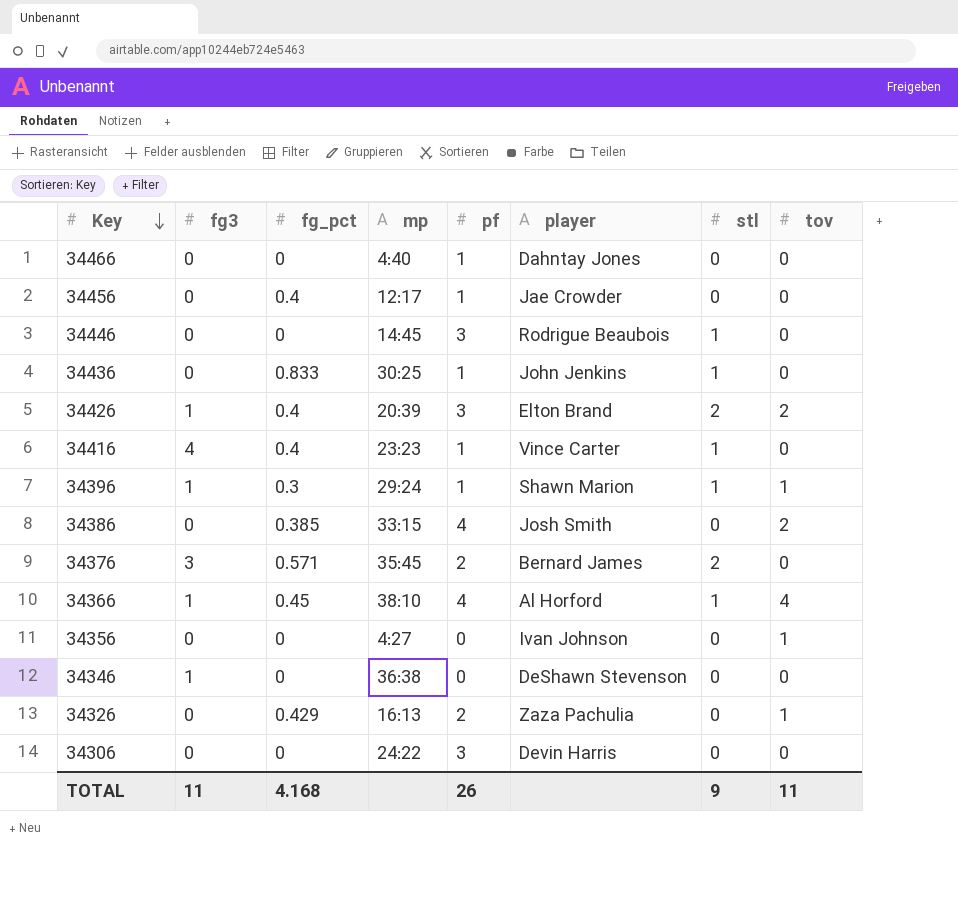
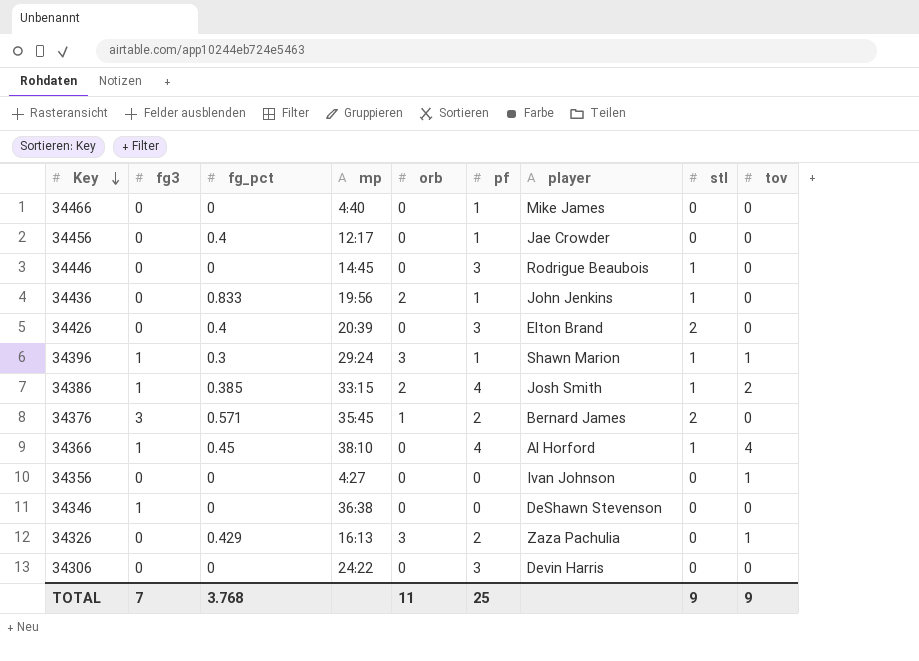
column orb | position: none -> 5
row 34416: 4 | 0.4 | 23:23 | 1 | Vince Carter | 1 | 0 -> none
34466 | player: Dahntay Jones -> Mike James
34436 | mp: 30:25 -> 19:56
34426 | fg3: 1 -> 0
34426 | tov: 2 -> 0
34386 | fg3: 0 -> 1
34386 | stl: 0 -> 1
TOTAL | fg3: 11 -> 7
TOTAL | fg_pct: 4.168 -> 3.768
TOTAL | pf: 26 -> 25
TOTAL | tov: 11 -> 9

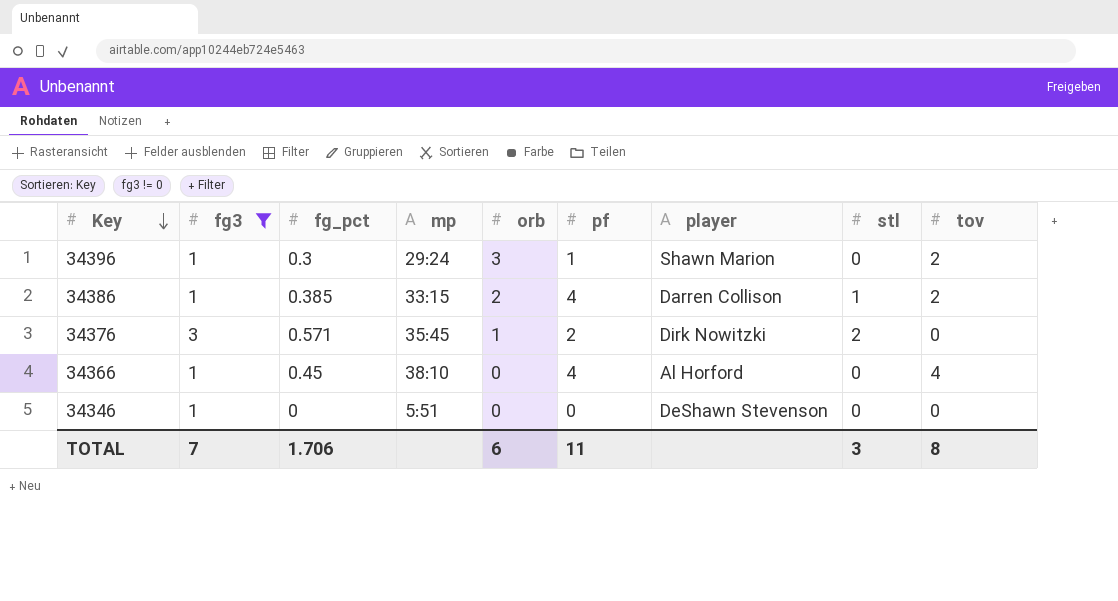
filter: none -> fg3 != 0
34396 | stl: 1 -> 0
34396 | tov: 1 -> 2
34386 | player: Josh Smith -> Darren Collison
34376 | player: Bernard James -> Dirk Nowitzki
34366 | stl: 1 -> 0
34346 | mp: 36:38 -> 5:51
TOTAL | fg_pct: 3.768 -> 1.706
TOTAL | orb: 11 -> 6
TOTAL | pf: 25 -> 11
TOTAL | stl: 9 -> 3
TOTAL | tov: 9 -> 8

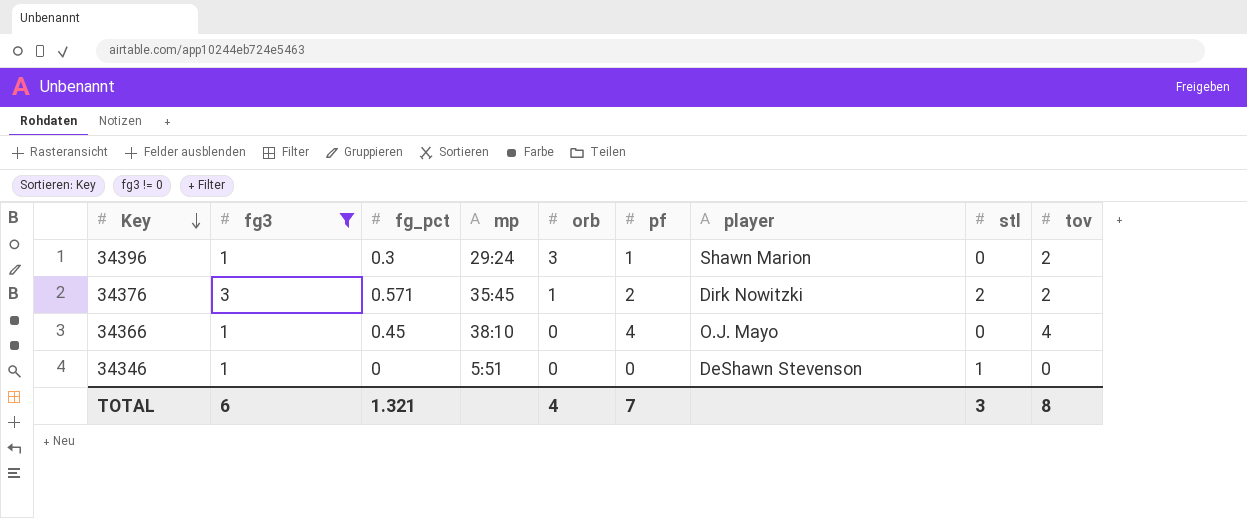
row 34386: 1 | 0.385 | 33:15 | 2 | 4 | Darren Collison | 1 | 2 -> none
34376 | tov: 0 -> 2
34366 | player: Al Horford -> O.J. Mayo
34346 | stl: 0 -> 1
TOTAL | fg3: 7 -> 6
TOTAL | fg_pct: 1.706 -> 1.321
TOTAL | orb: 6 -> 4
TOTAL | pf: 11 -> 7

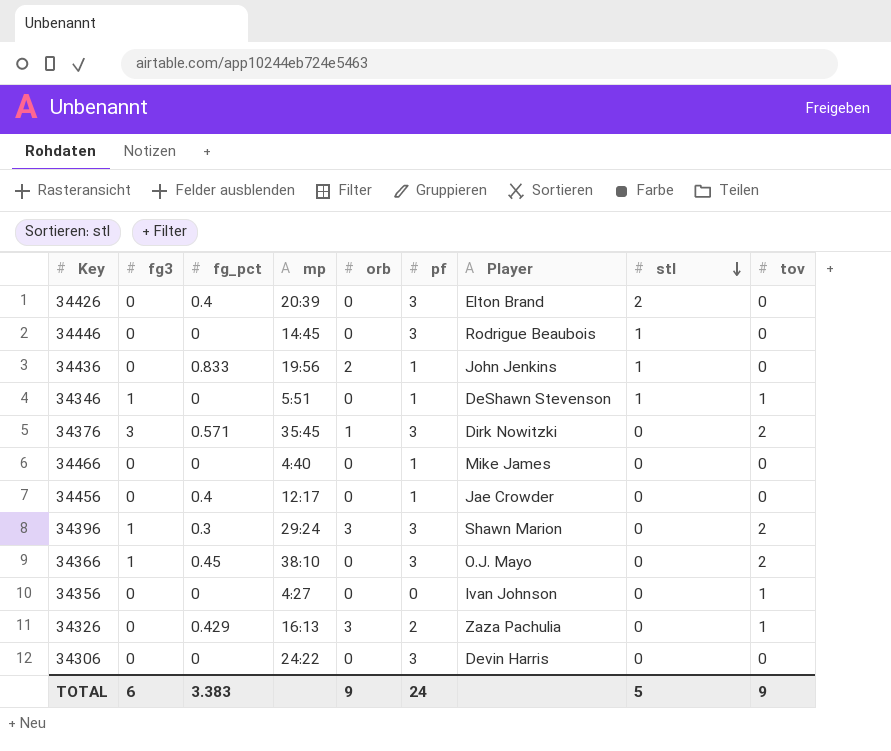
filter: fg3 != 0 -> none
row order: Key descending -> stl descending
column name: player -> Player
34346 | pf: 0 -> 1
34346 | tov: 0 -> 1
34376 | pf: 2 -> 3
34376 | stl: 2 -> 0
34396 | pf: 1 -> 3
34366 | pf: 4 -> 3
34366 | tov: 4 -> 2
TOTAL | fg_pct: 1.321 -> 3.383
TOTAL | orb: 4 -> 9
TOTAL | pf: 7 -> 24
TOTAL | stl: 3 -> 5
TOTAL | tov: 8 -> 9

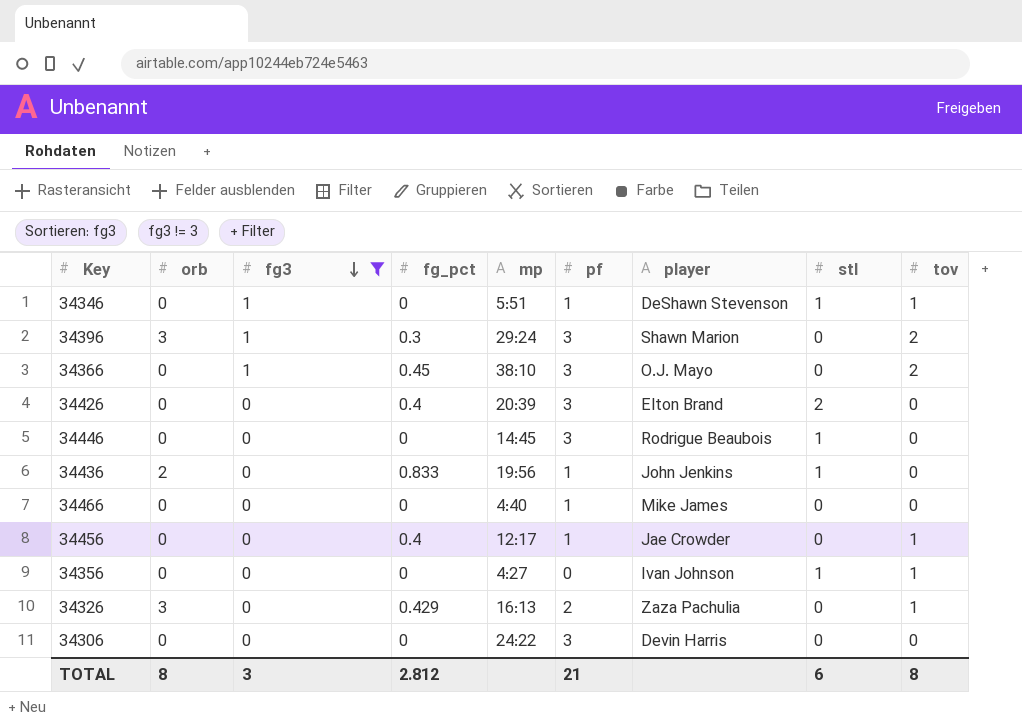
filter: none -> fg3 != 3
row order: stl descending -> fg3 descending
column orb | position: 5 -> 2
column name: Player -> player
34456 | tov: 0 -> 1
34356 | stl: 0 -> 1
TOTAL | orb: 9 -> 8
TOTAL | fg3: 6 -> 3
TOTAL | fg_pct: 3.383 -> 2.812
TOTAL | pf: 24 -> 21
TOTAL | stl: 5 -> 6
TOTAL | tov: 9 -> 8

